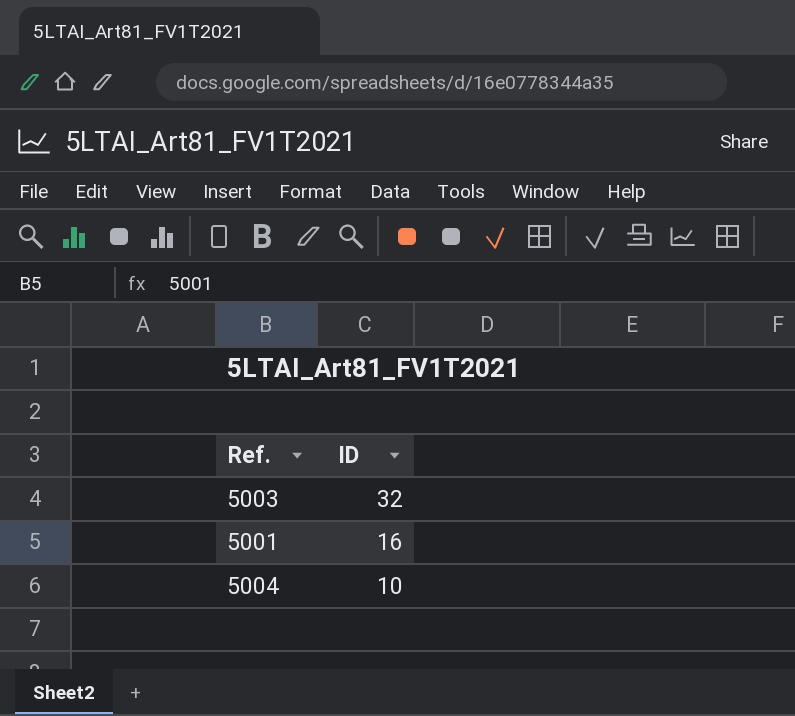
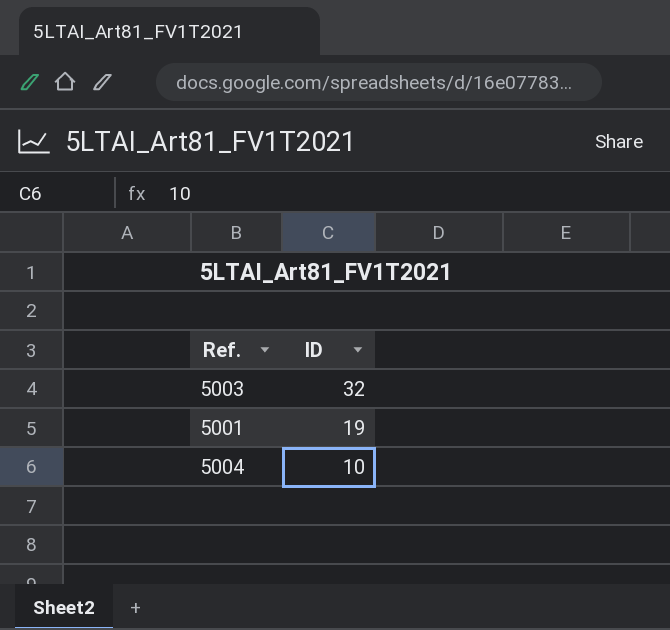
5001 | ID: 16 -> 19

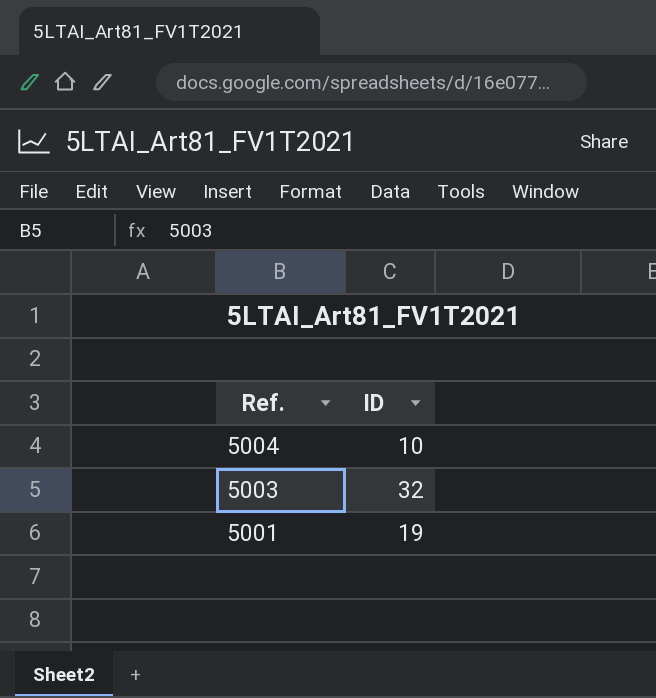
row order: ID descending -> Ref. descending

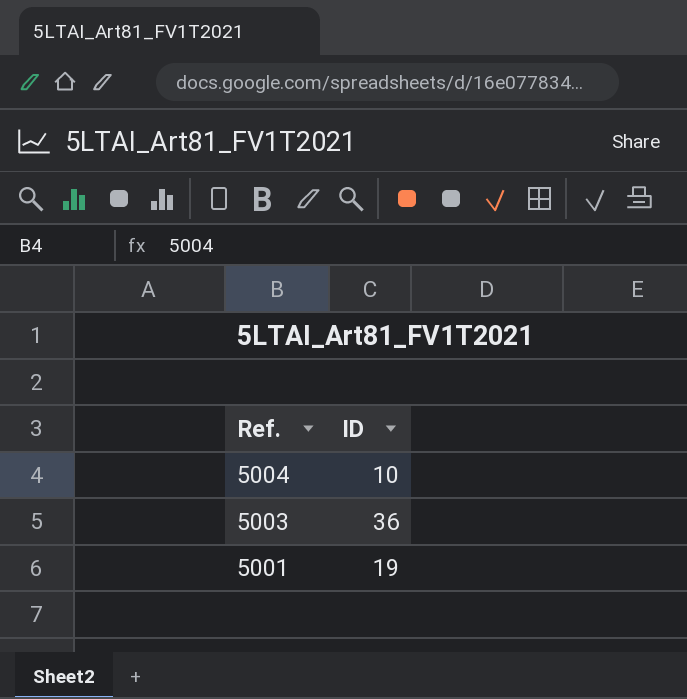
5003 | ID: 32 -> 36

